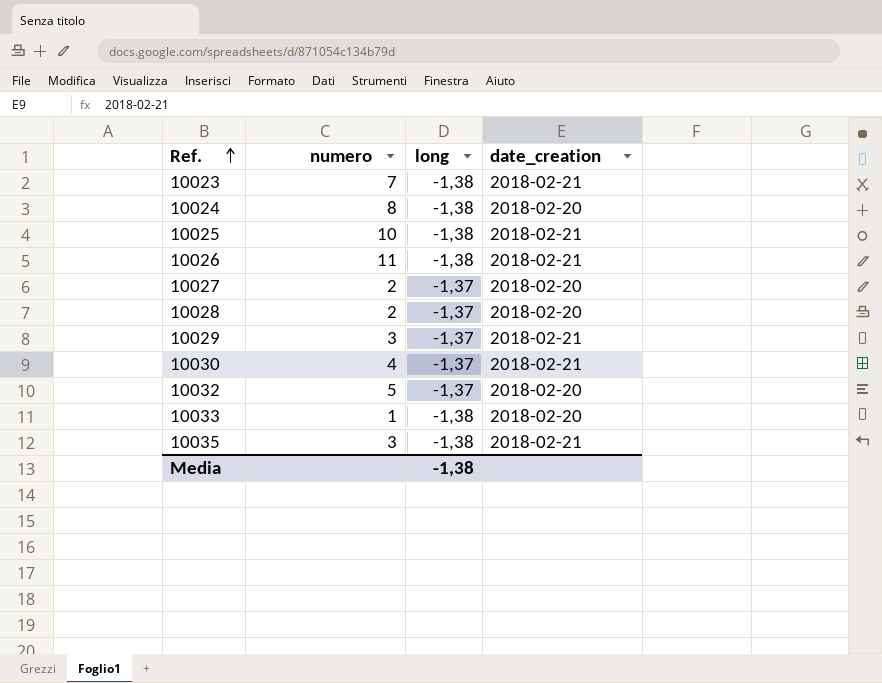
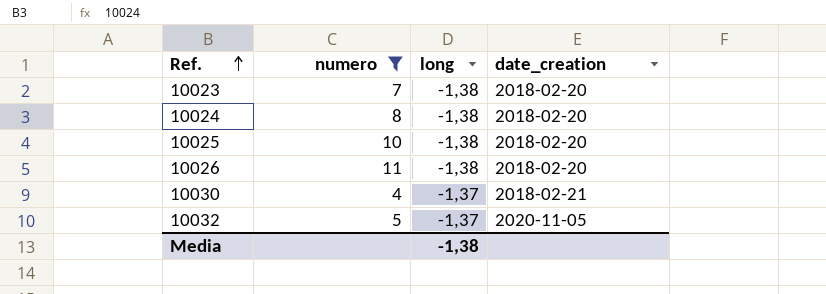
filter: none -> numero >= 4
10023 | date_creation: 2018-02-21 -> 2018-02-20
10025 | date_creation: 2018-02-21 -> 2018-02-20
10026 | date_creation: 2018-02-21 -> 2018-02-20
10032 | date_creation: 2018-02-20 -> 2020-11-05

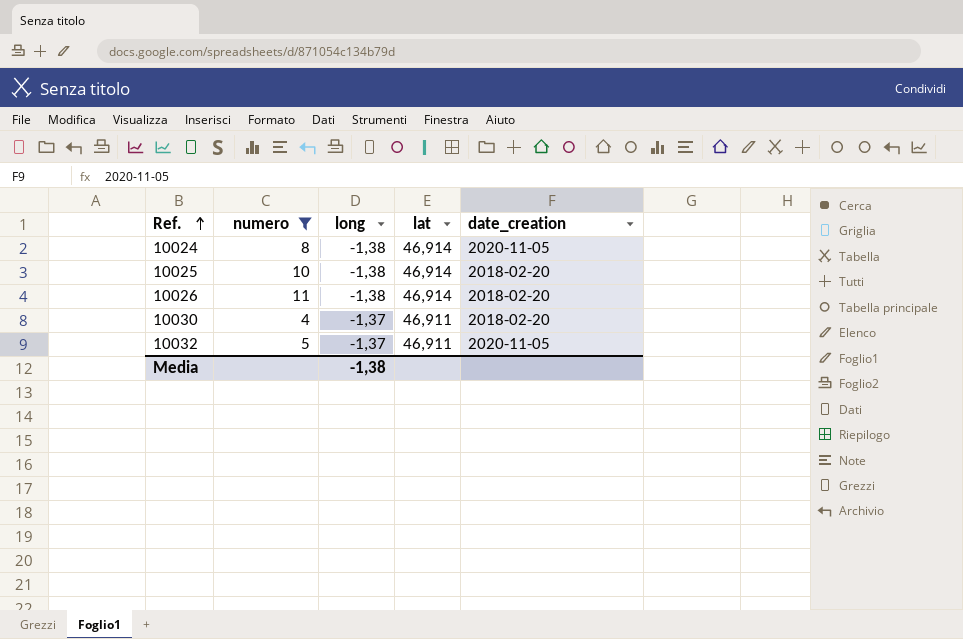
column lat | position: none -> 4
row 10023: 7 | -1,38 | 2018-02-20 -> none
10024 | date_creation: 2018-02-20 -> 2020-11-05
10030 | date_creation: 2018-02-21 -> 2018-02-20

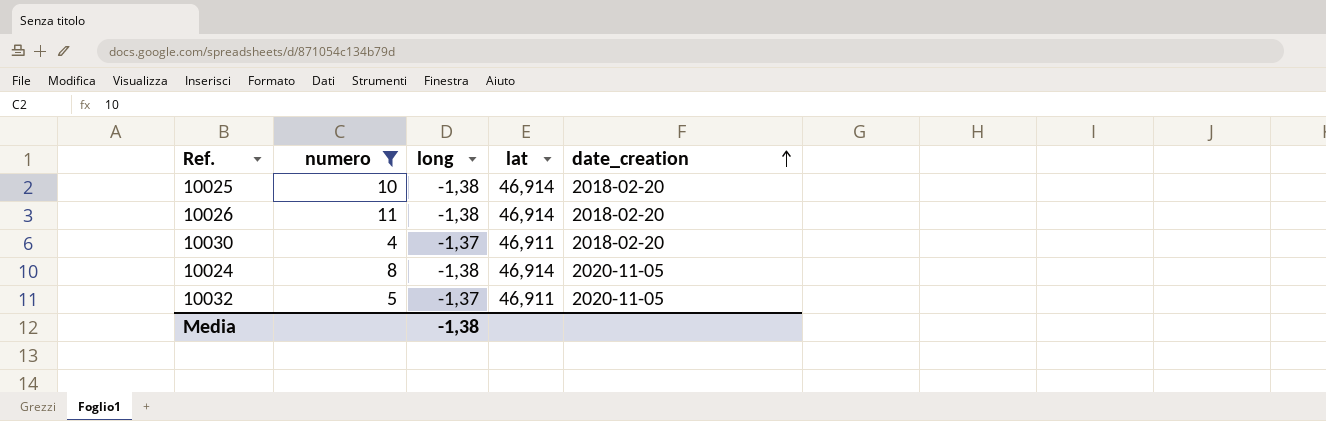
row order: Ref. ascending -> date_creation ascending

